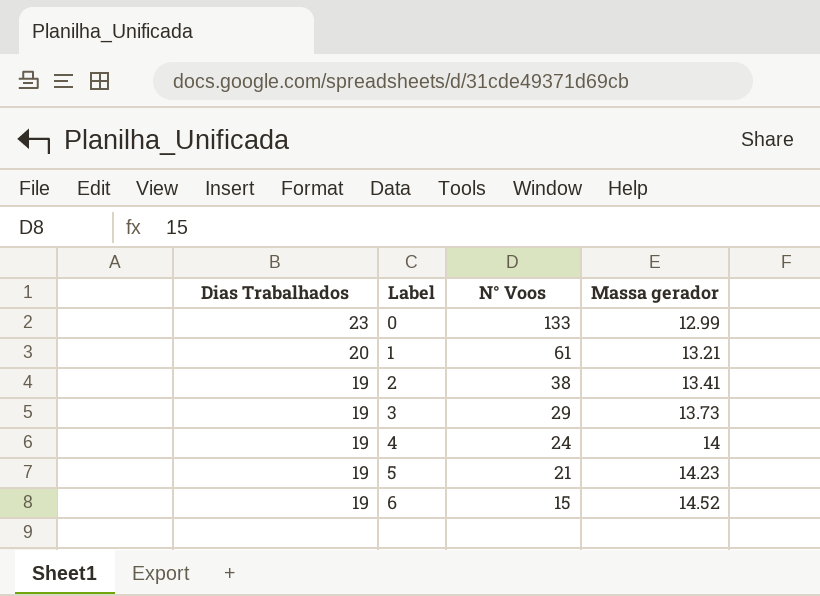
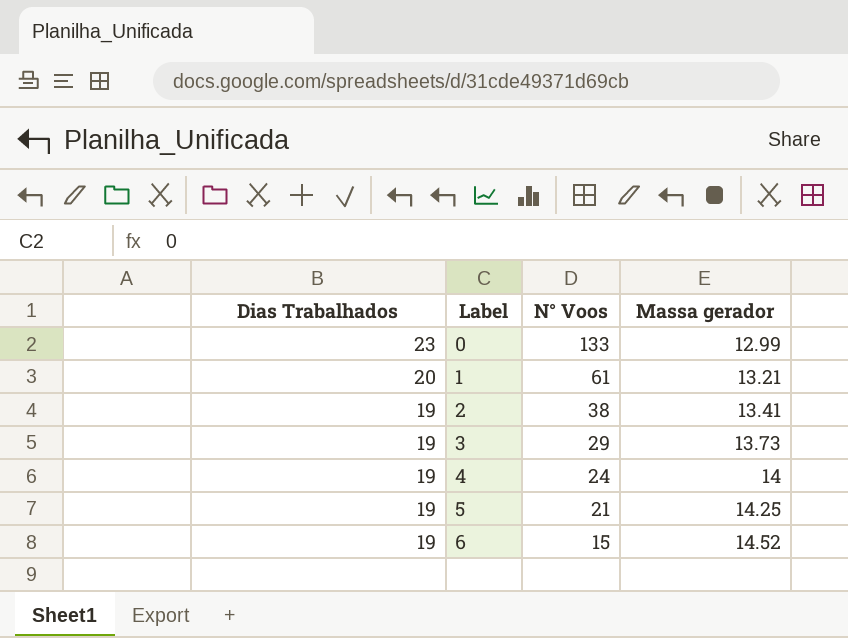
5 | Massa gerador: 14.23 -> 14.25

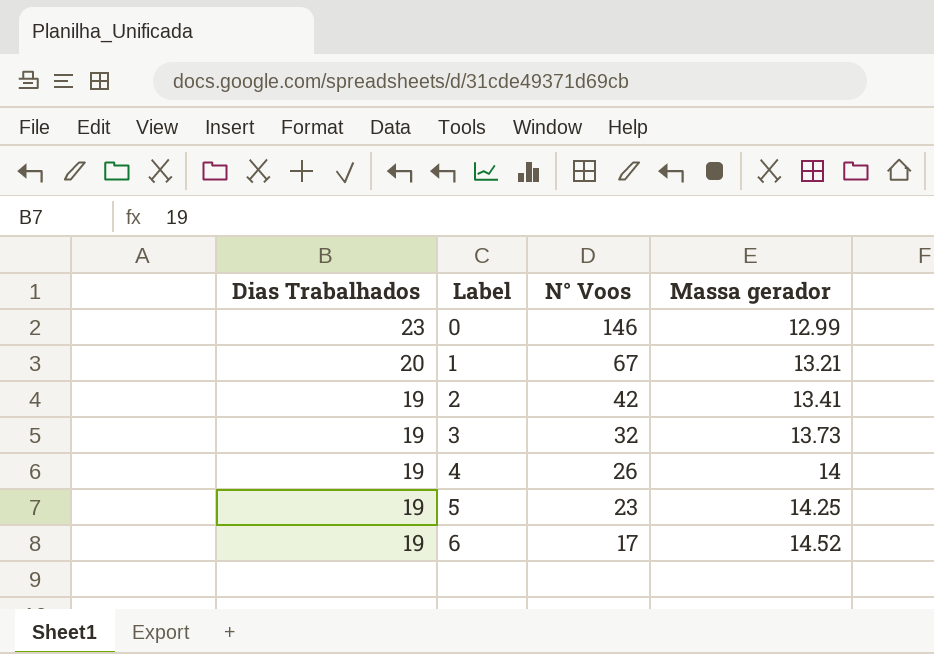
0 | N° Voos: 133 -> 146
1 | N° Voos: 61 -> 67
2 | N° Voos: 38 -> 42
3 | N° Voos: 29 -> 32
4 | N° Voos: 24 -> 26
5 | N° Voos: 21 -> 23
6 | N° Voos: 15 -> 17

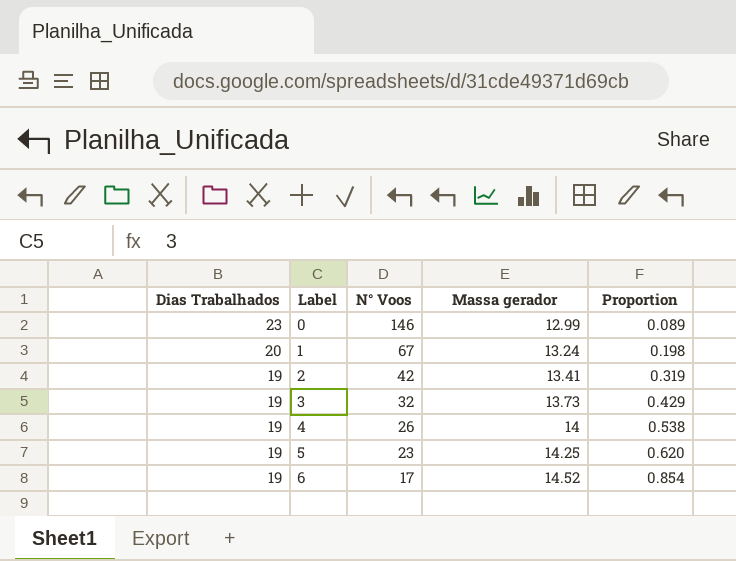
column Proportion | formula: none -> [Massa gerador] / [N° Voos]
1 | Massa gerador: 13.21 -> 13.24

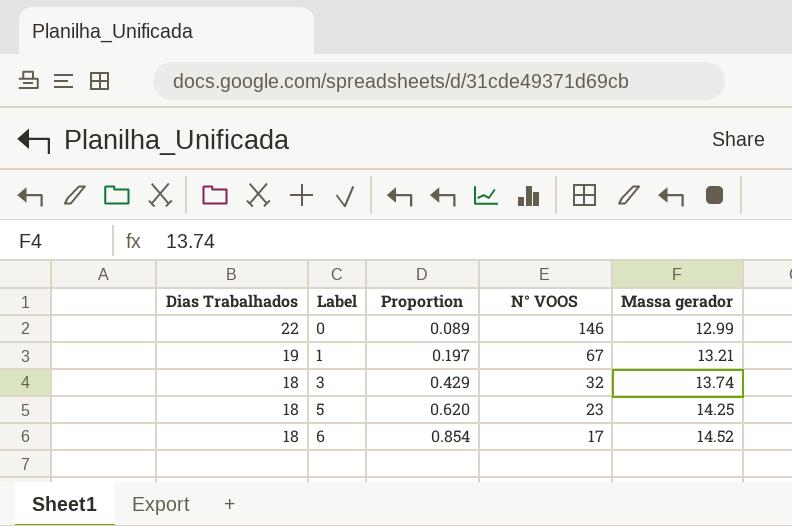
column Proportion | position: 5 -> 3
column name: N° Voos -> N° VOOS
row 2: 19 | 42 | 13.41 | 0.319 -> none
row 4: 19 | 26 | 14 | 0.538 -> none
0 | Dias Trabalhados: 23 -> 22
1 | Dias Trabalhados: 20 -> 19
1 | Proportion: 0.198 -> 0.197
1 | Massa gerador: 13.24 -> 13.21
3 | Dias Trabalhados: 19 -> 18
3 | Massa gerador: 13.73 -> 13.74
5 | Dias Trabalhados: 19 -> 18
6 | Dias Trabalhados: 19 -> 18

